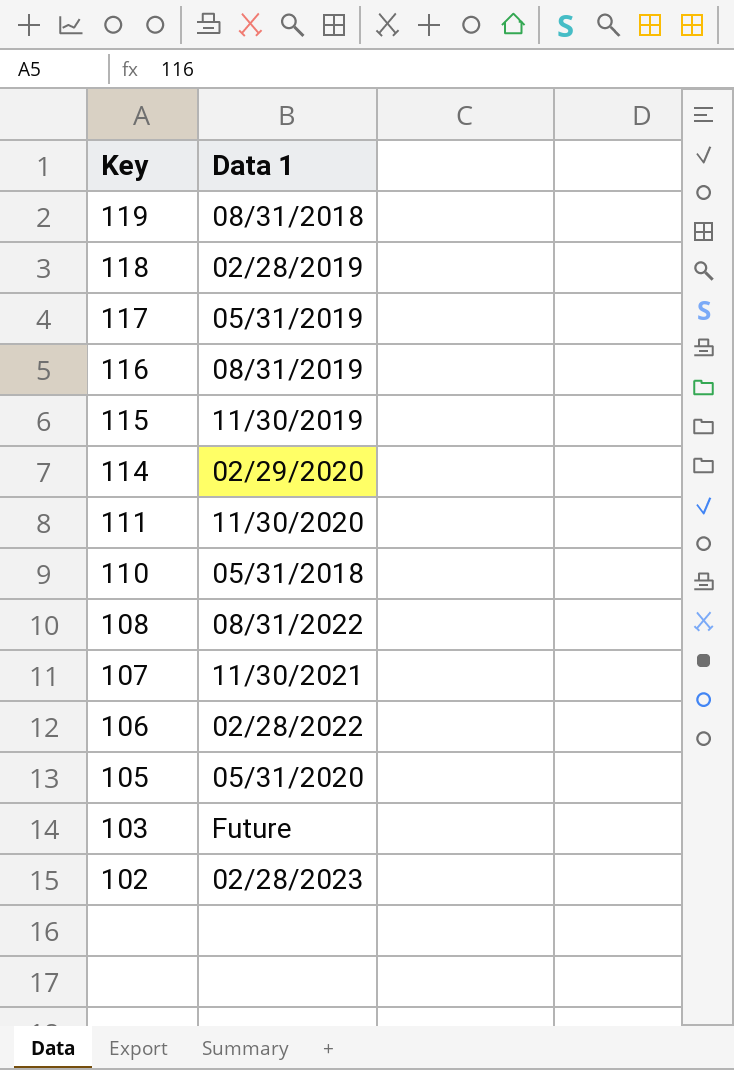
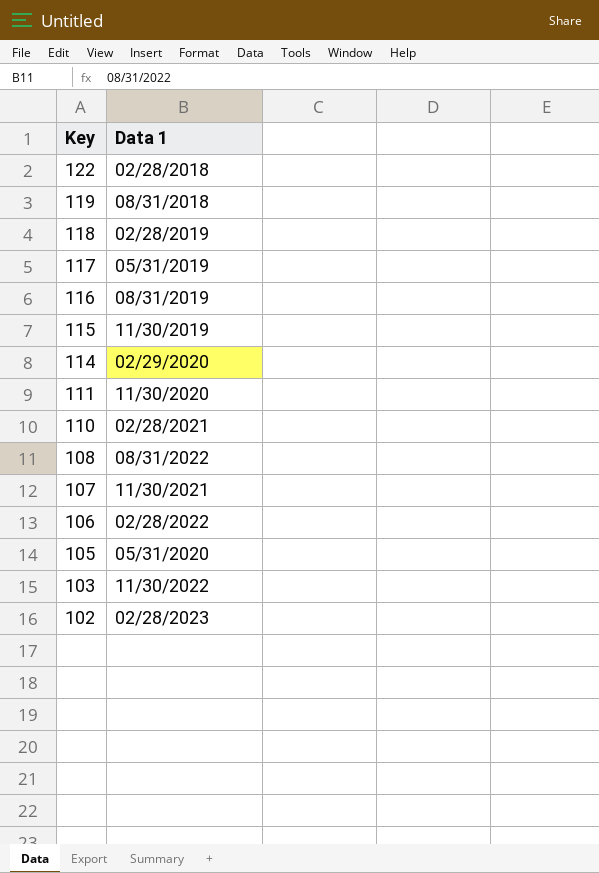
row 122: none -> 02/28/2018
110 | Data 1: 05/31/2018 -> 02/28/2021
103 | Data 1: Future -> 11/30/2022

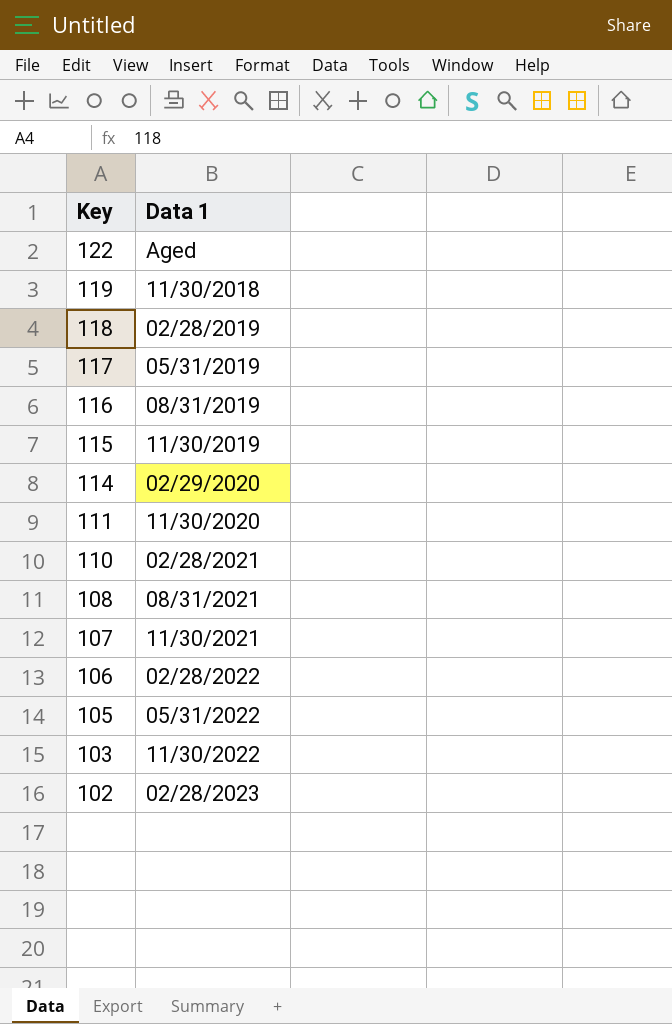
122 | Data 1: 02/28/2018 -> Aged
119 | Data 1: 08/31/2018 -> 11/30/2018
108 | Data 1: 08/31/2022 -> 08/31/2021
105 | Data 1: 05/31/2020 -> 05/31/2022

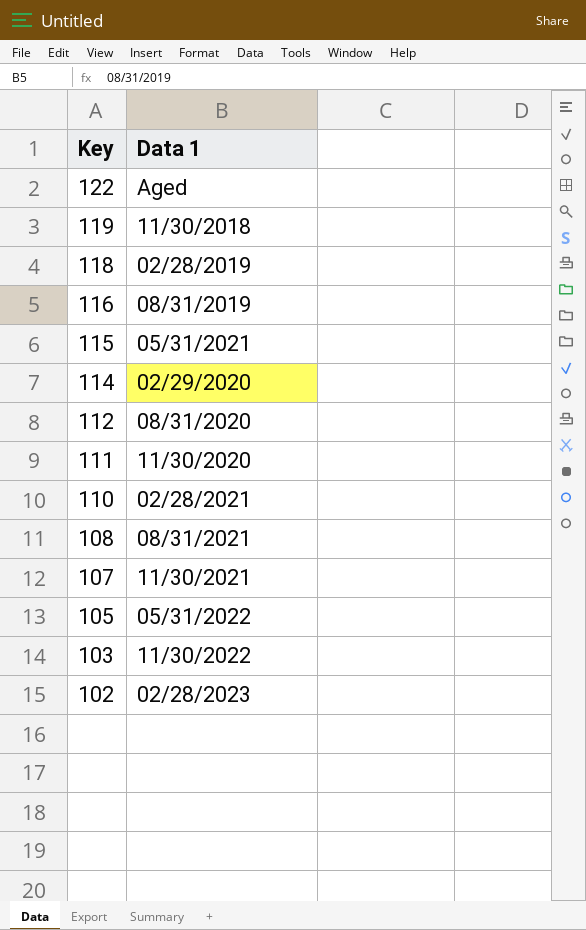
row 117: 05/31/2019 -> none
row 106: 02/28/2022 -> none
115 | Data 1: 11/30/2019 -> 05/31/2021
row 112: none -> 08/31/2020

